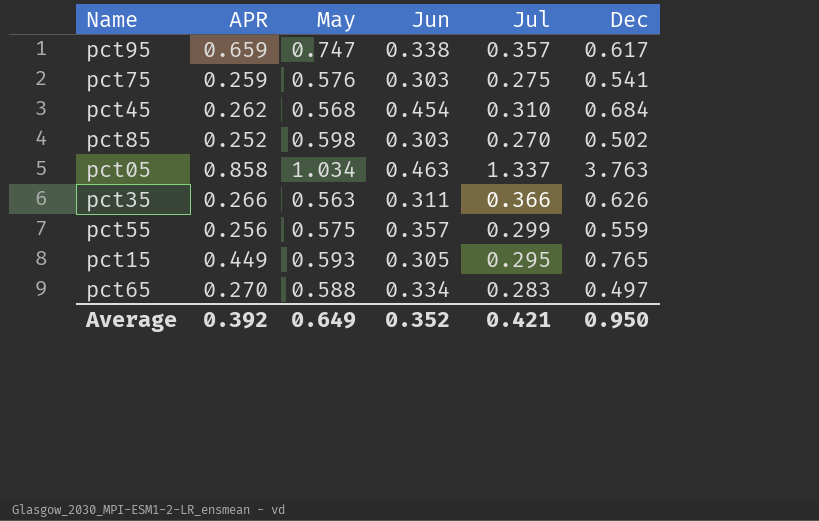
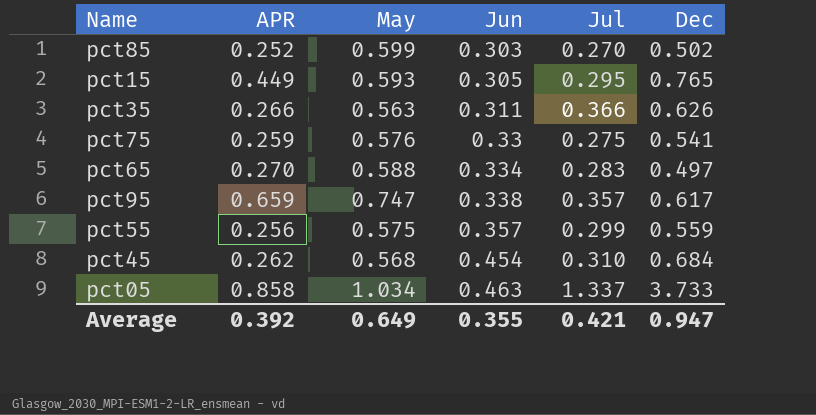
row order: none -> Jun ascending
pct85 | May: 0.598 -> 0.599
pct75 | Jun: 0.303 -> 0.33
pct05 | Dec: 3.763 -> 3.733
Average | Jun: 0.352 -> 0.355
Average | Dec: 0.950 -> 0.947

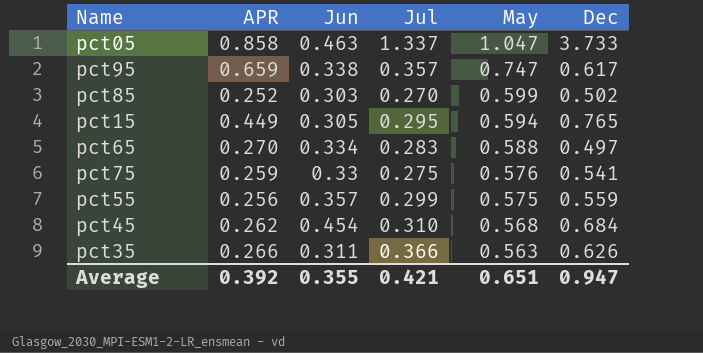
row order: Jun ascending -> May descending
column May | position: 3 -> 5
pct05 | May: 1.034 -> 1.047
pct15 | May: 0.593 -> 0.594
Average | May: 0.649 -> 0.651

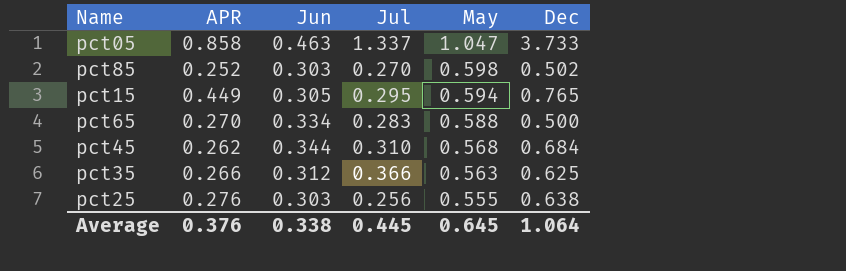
row pct95: 0.659 | 0.338 | 0.357 | 0.747 | 0.617 -> none
row pct75: 0.259 | 0.33 | 0.275 | 0.576 | 0.541 -> none
row pct55: 0.256 | 0.357 | 0.299 | 0.575 | 0.559 -> none
pct85 | May: 0.599 -> 0.598
pct65 | Dec: 0.497 -> 0.500
pct45 | Jun: 0.454 -> 0.344
pct35 | Jun: 0.311 -> 0.312
pct35 | Dec: 0.626 -> 0.625
row pct25: none -> 0.276 | 0.303 | 0.256 | 0.555 | 0.638
Average | APR: 0.392 -> 0.376
Average | Jun: 0.355 -> 0.338
Average | Jul: 0.421 -> 0.445
Average | May: 0.651 -> 0.645
Average | Dec: 0.947 -> 1.064

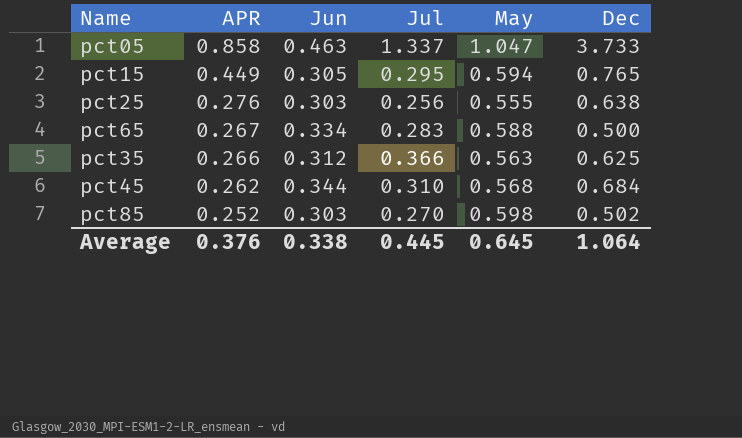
row order: May descending -> APR descending
pct65 | APR: 0.270 -> 0.267

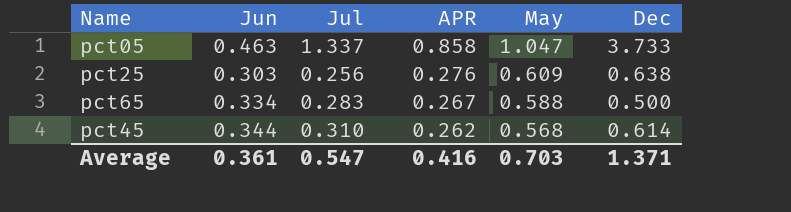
column APR | position: 2 -> 4
row pct15: 0.449 | 0.305 | 0.295 | 0.594 | 0.765 -> none
row pct35: 0.266 | 0.312 | 0.366 | 0.563 | 0.625 -> none
row pct85: 0.252 | 0.303 | 0.270 | 0.598 | 0.502 -> none
pct25 | May: 0.555 -> 0.609
pct45 | Dec: 0.684 -> 0.614
Average | Jun: 0.338 -> 0.361
Average | Jul: 0.445 -> 0.547
Average | APR: 0.376 -> 0.416
Average | May: 0.645 -> 0.703
Average | Dec: 1.064 -> 1.371

